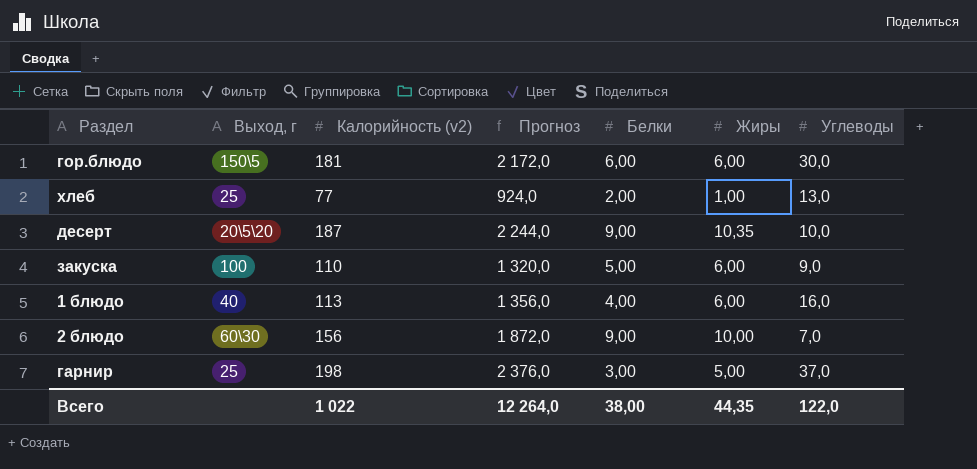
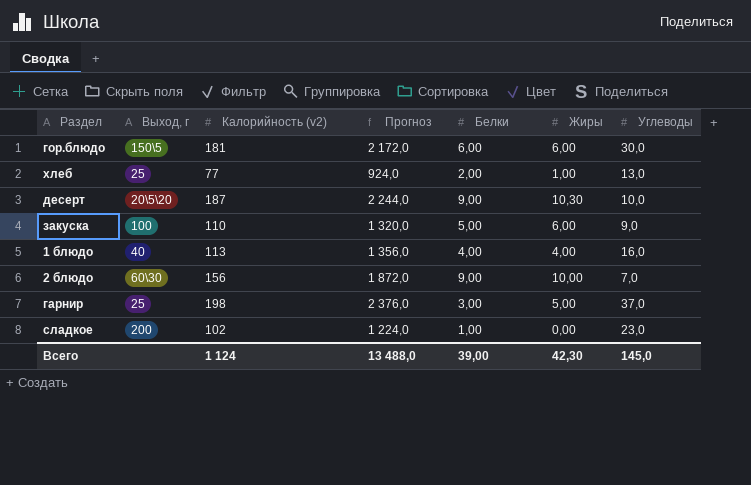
десерт | Жиры: 10,35 -> 10,30
1 блюдо | Жиры: 6,00 -> 4,00
row сладкое: none -> 200 | 102 | 1 224,0 | 1,00 | 0,00 | 23,0
Всего | Калорийность (v2): 1 022 -> 1 124
Всего | Прогноз: 12 264,0 -> 13 488,0
Всего | Белки: 38,00 -> 39,00
Всего | Жиры: 44,35 -> 42,30
Всего | Углеводы: 122,0 -> 145,0

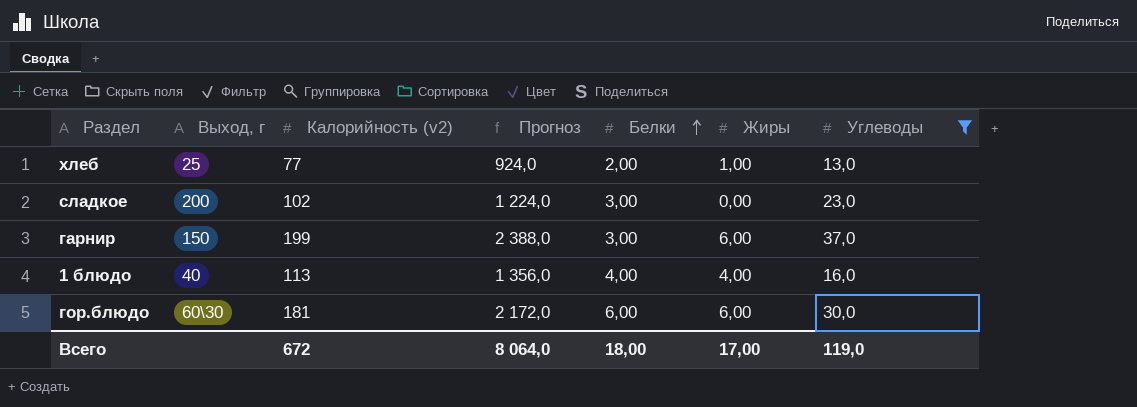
filter: none -> Углеводы >= 13,0
row order: none -> Белки ascending
сладкое | Белки: 1,00 -> 3,00
гарнир | Выход, г: 25 -> 150
гарнир | Калорийность (v2): 198 -> 199
гарнир | Прогноз: 2 376,0 -> 2 388,0
гарнир | Жиры: 5,00 -> 6,00
гор.блюдо | Выход, г: 150\5 -> 60\30
Всего | Калорийность (v2): 1 124 -> 672
Всего | Прогноз: 13 488,0 -> 8 064,0
Всего | Белки: 39,00 -> 18,00
Всего | Жиры: 42,30 -> 17,00
Всего | Углеводы: 145,0 -> 119,0

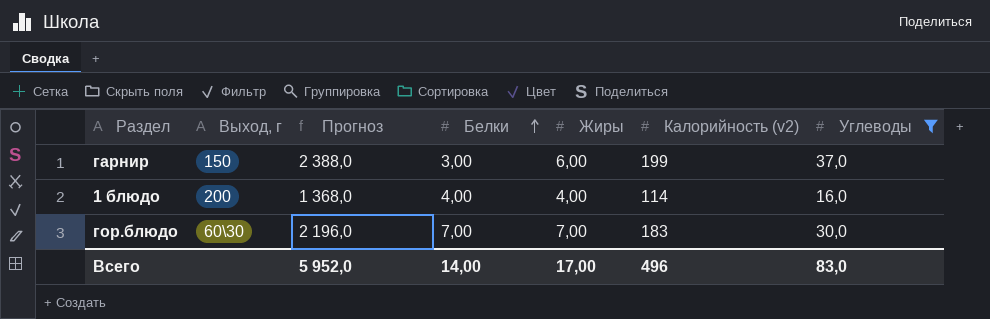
column Калорийность (v2) | position: 3 -> 6
row хлеб: 25 | 77 | 924,0 | 2,00 | 1,00 | 13,0 -> none
row сладкое: 200 | 102 | 1 224,0 | 3,00 | 0,00 | 23,0 -> none
1 блюдо | Выход, г: 40 -> 200
1 блюдо | Прогноз: 1 356,0 -> 1 368,0
1 блюдо | Калорийность (v2): 113 -> 114
гор.блюдо | Прогноз: 2 172,0 -> 2 196,0
гор.блюдо | Белки: 6,00 -> 7,00
гор.блюдо | Жиры: 6,00 -> 7,00
гор.блюдо | Калорийность (v2): 181 -> 183
Всего | Прогноз: 8 064,0 -> 5 952,0
Всего | Белки: 18,00 -> 14,00
Всего | Калорийность (v2): 672 -> 496
Всего | Углеводы: 119,0 -> 83,0

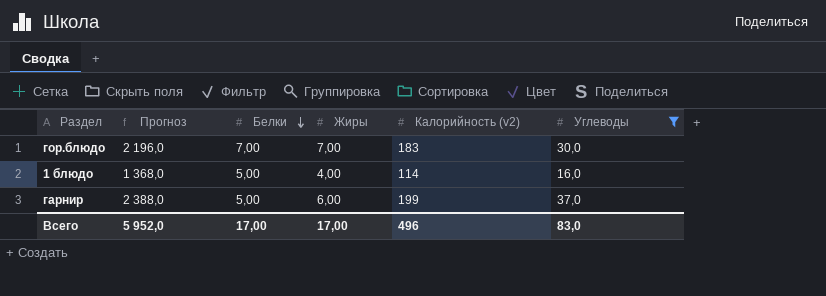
row order: Белки ascending -> Белки descending
column Выход, г | position: 2 -> none
1 блюдо | Белки: 4,00 -> 5,00
гарнир | Белки: 3,00 -> 5,00
Всего | Белки: 14,00 -> 17,00

